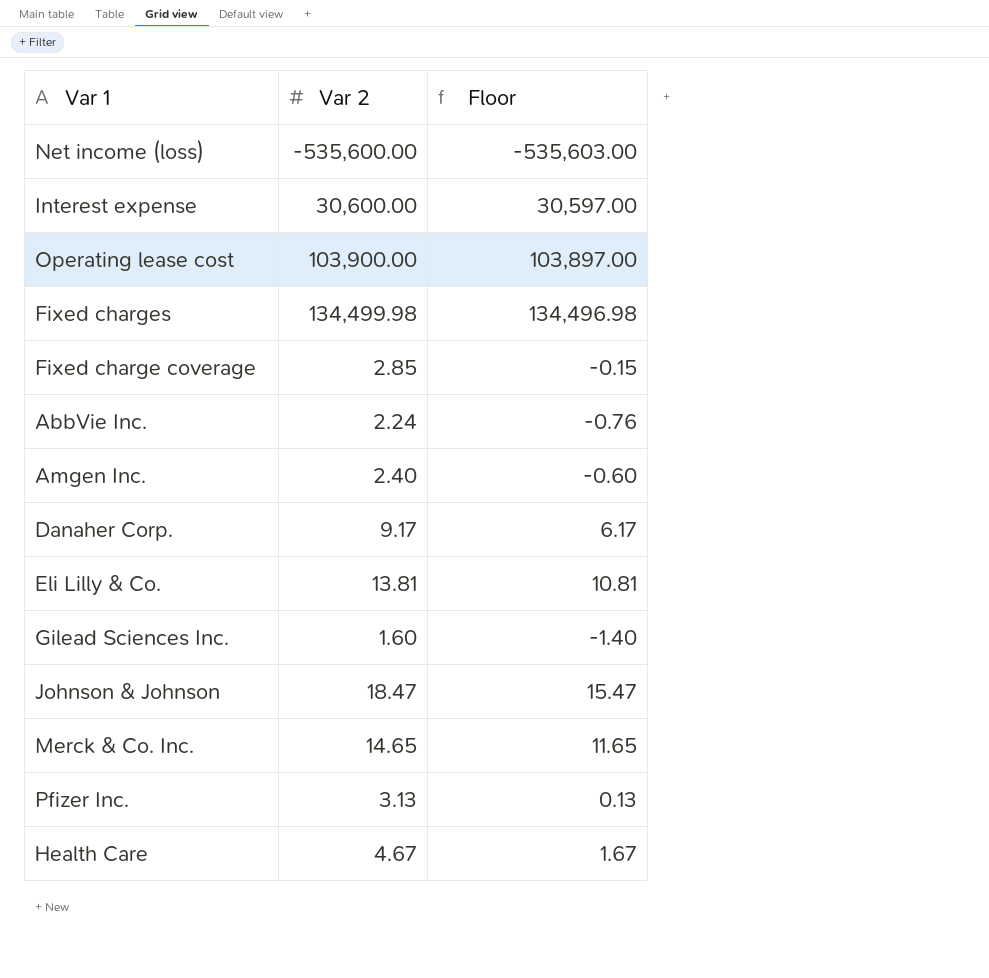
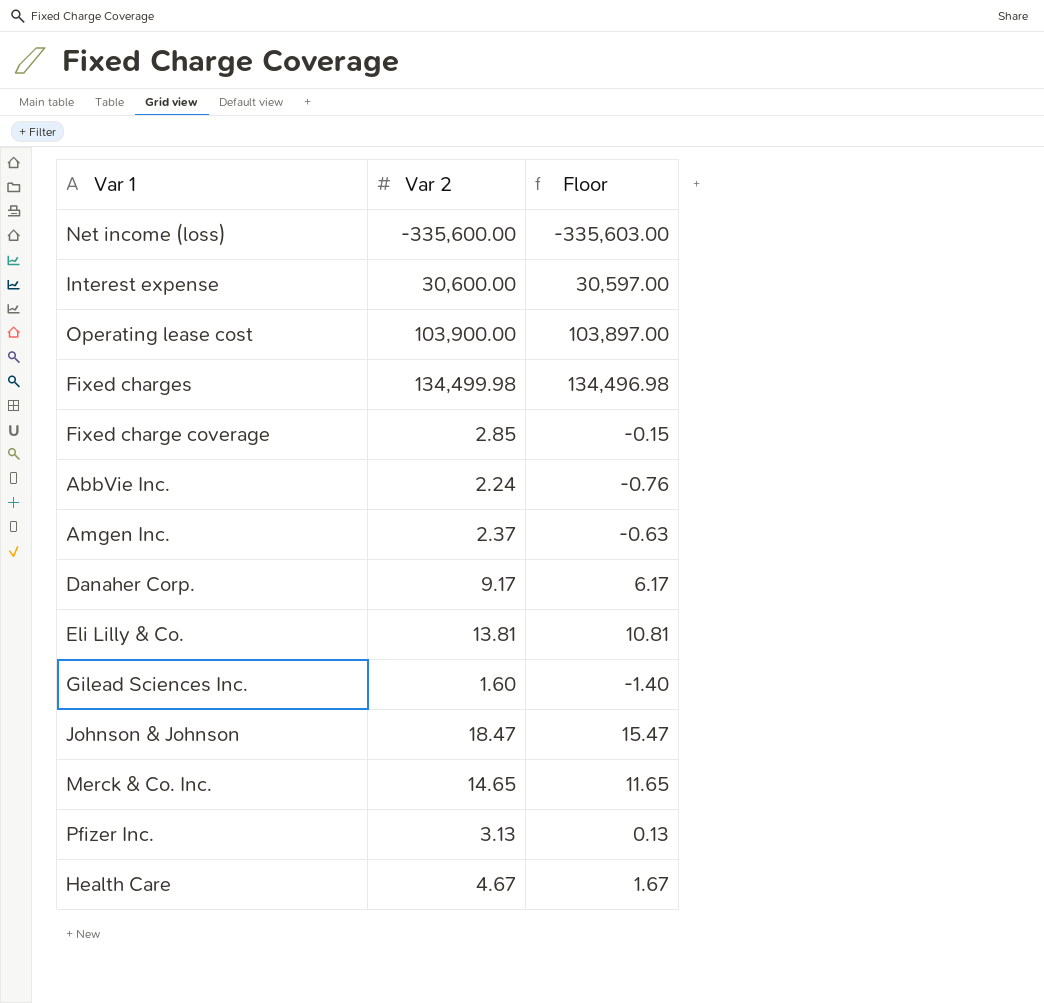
Net income (loss) | Var 2: -535,600.00 -> -335,600.00
Net income (loss) | Floor: -535,603.00 -> -335,603.00
Amgen Inc. | Var 2: 2.40 -> 2.37
Amgen Inc. | Floor: -0.60 -> -0.63

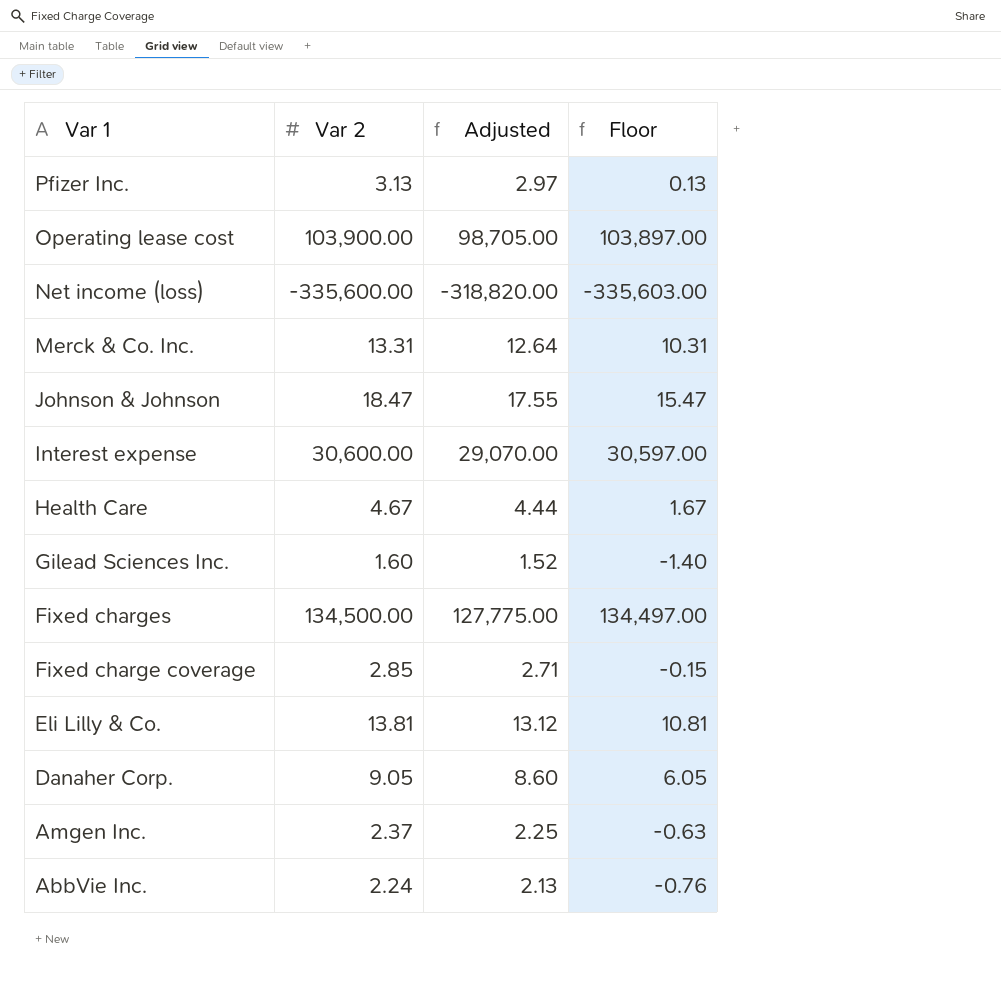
row order: none -> Var 1 descending
column Adjusted | formula: none -> [Var 2] * 0.95
Merck & Co. Inc. | Var 2: 14.65 -> 13.31
Merck & Co. Inc. | Floor: 11.65 -> 10.31
Fixed charges | Var 2: 134,499.98 -> 134,500.00
Fixed charges | Floor: 134,496.98 -> 134,497.00
Danaher Corp. | Var 2: 9.17 -> 9.05
Danaher Corp. | Floor: 6.17 -> 6.05

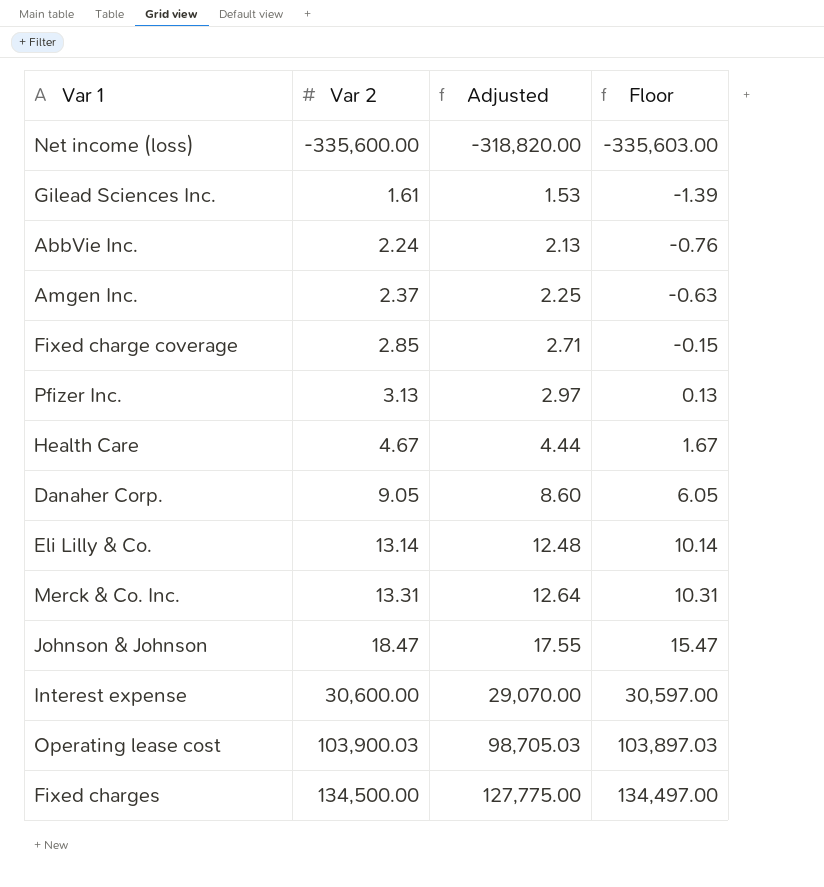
row order: Var 1 descending -> Var 2 ascending
Gilead Sciences Inc. | Var 2: 1.60 -> 1.61
Gilead Sciences Inc. | Adjusted: 1.52 -> 1.53
Gilead Sciences Inc. | Floor: -1.40 -> -1.39
Eli Lilly & Co. | Var 2: 13.81 -> 13.14
Eli Lilly & Co. | Adjusted: 13.12 -> 12.48
Eli Lilly & Co. | Floor: 10.81 -> 10.14
Operating lease cost | Var 2: 103,900.00 -> 103,900.03
Operating lease cost | Adjusted: 98,705.00 -> 98,705.03
Operating lease cost | Floor: 103,897.00 -> 103,897.03

